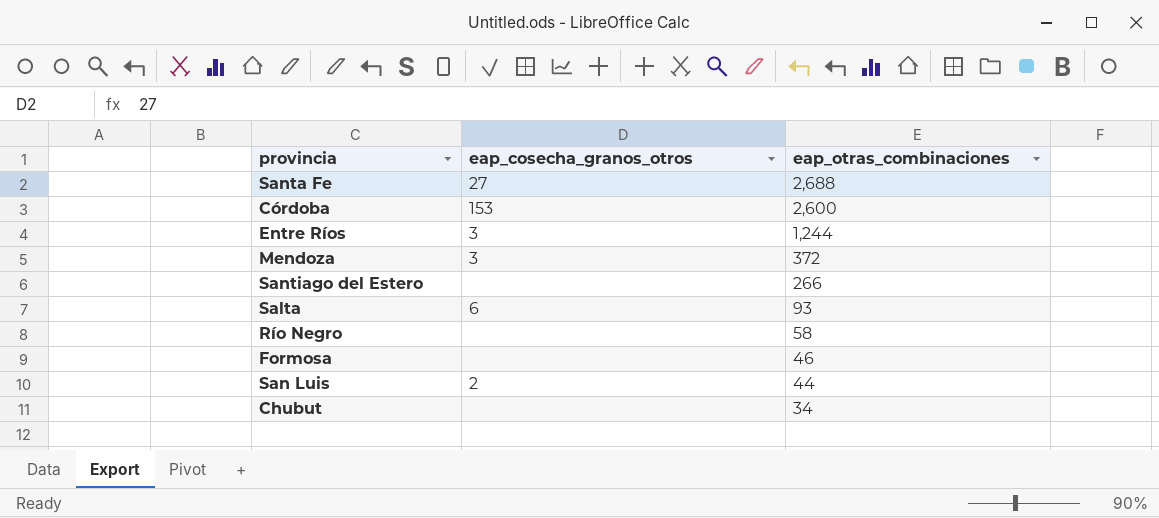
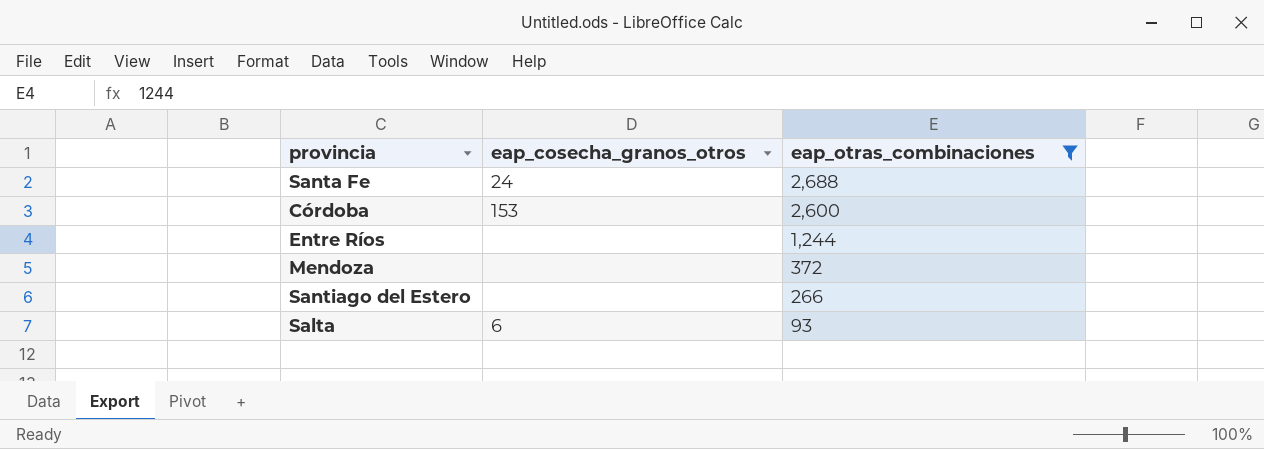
filter: none -> eap_otras_combinaciones >= 93
Santa Fe | eap_cosecha_granos_otros: 27 -> 24
Entre Ríos | eap_cosecha_granos_otros: 3 -> none
Mendoza | eap_cosecha_granos_otros: 3 -> none

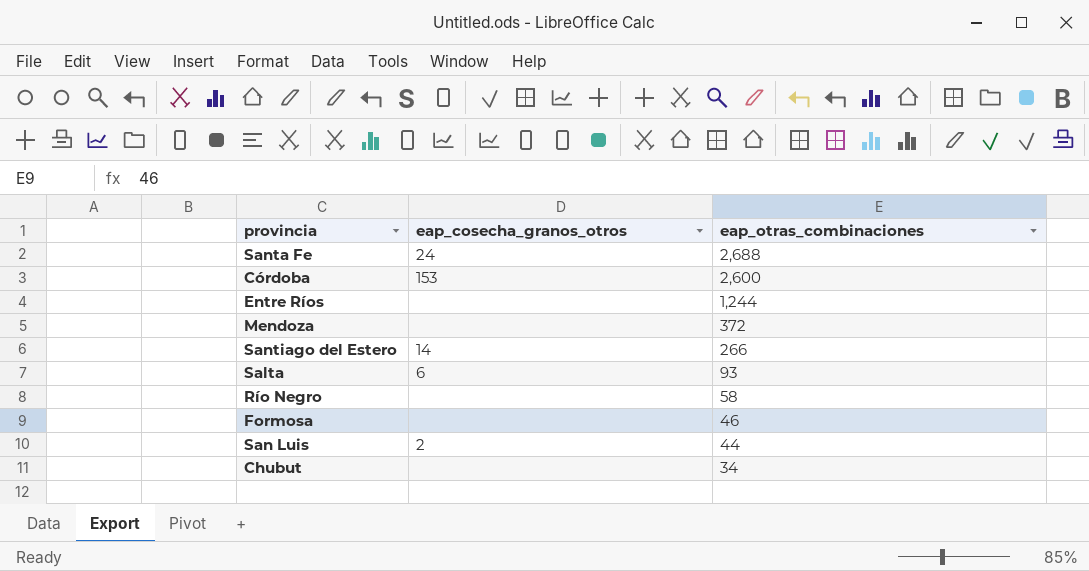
filter: eap_otras_combinaciones >= 93 -> none
Santiago del Estero | eap_cosecha_granos_otros: none -> 14

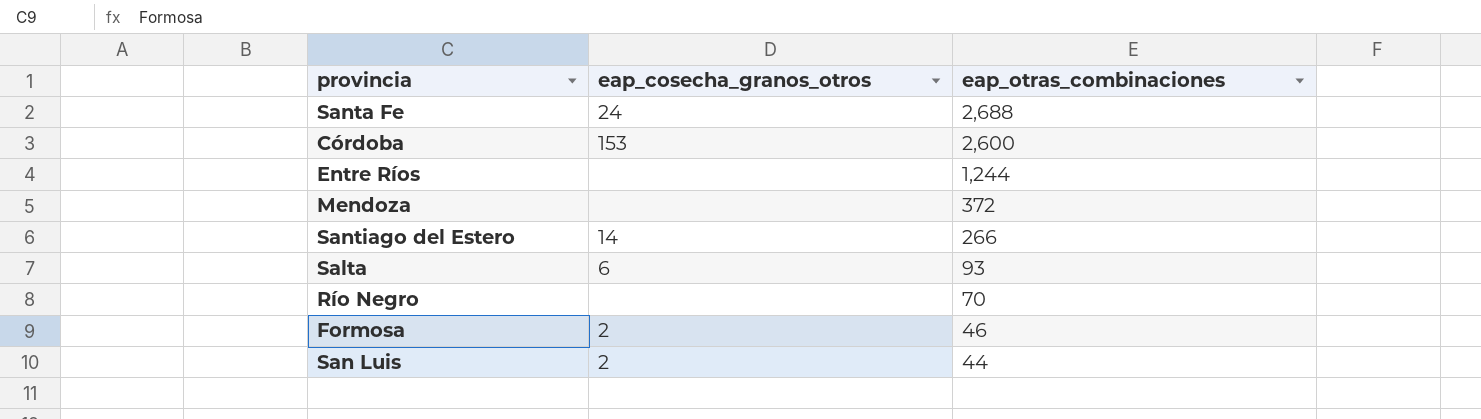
row Chubut: none | 34 -> none
Río Negro | eap_otras_combinaciones: 58 -> 70
Formosa | eap_cosecha_granos_otros: none -> 2

